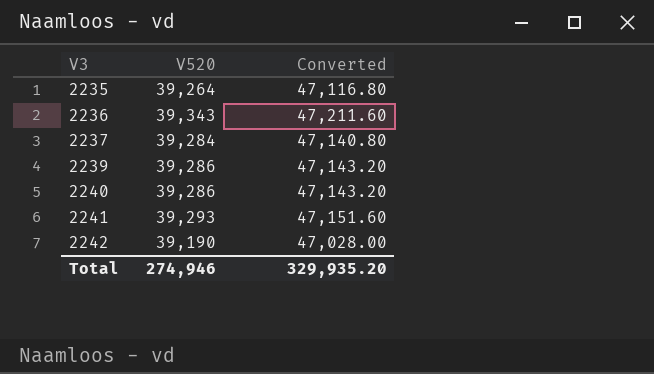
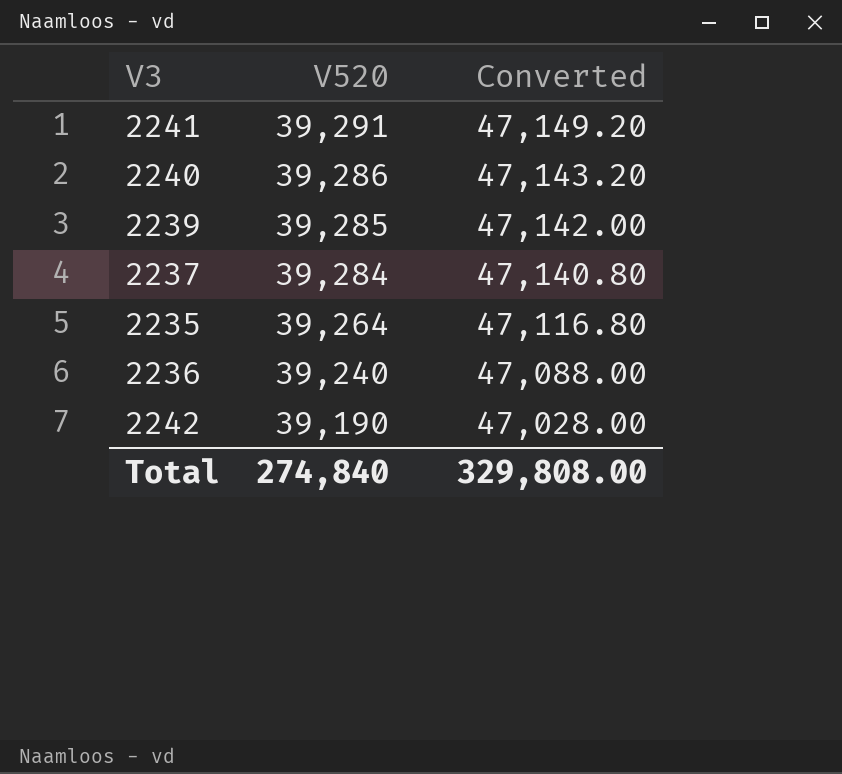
row order: V3 ascending -> V520 descending
2241 | V520: 39,293 -> 39,291
2241 | Converted: 47,151.60 -> 47,149.20
2239 | V520: 39,286 -> 39,285
2239 | Converted: 47,143.20 -> 47,142.00
2236 | V520: 39,343 -> 39,240
2236 | Converted: 47,211.60 -> 47,088.00
Total | V520: 274,946 -> 274,840
Total | Converted: 329,935.20 -> 329,808.00

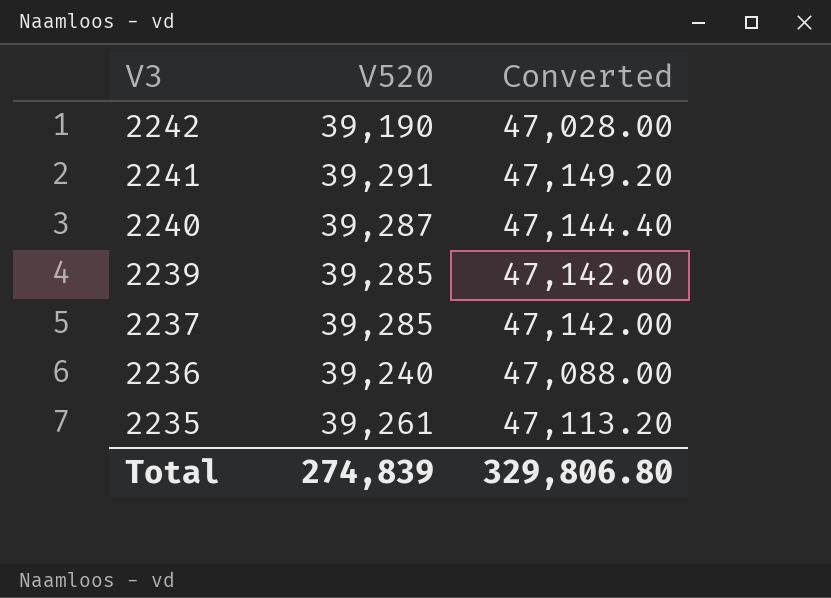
row order: V520 descending -> V3 descending
2240 | V520: 39,286 -> 39,287
2240 | Converted: 47,143.20 -> 47,144.40
2237 | V520: 39,284 -> 39,285
2237 | Converted: 47,140.80 -> 47,142.00
2235 | V520: 39,264 -> 39,261
2235 | Converted: 47,116.80 -> 47,113.20
Total | V520: 274,840 -> 274,839
Total | Converted: 329,808.00 -> 329,806.80

